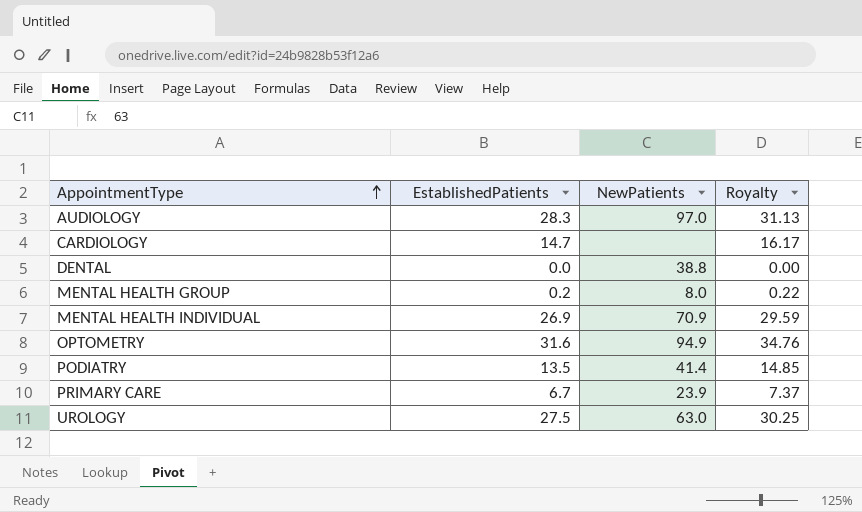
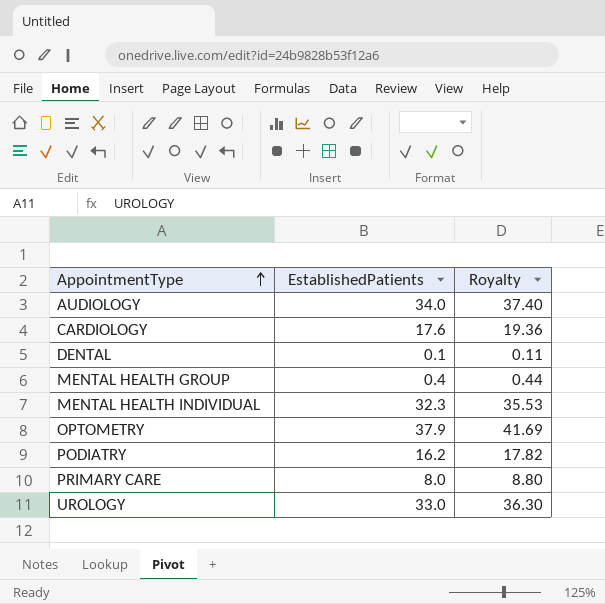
column NewPatients | position: 3 -> none
AUDIOLOGY | EstablishedPatients: 28.3 -> 34.0
AUDIOLOGY | Royalty: 31.13 -> 37.40
CARDIOLOGY | EstablishedPatients: 14.7 -> 17.6
CARDIOLOGY | Royalty: 16.17 -> 19.36
DENTAL | EstablishedPatients: 0.0 -> 0.1
DENTAL | Royalty: 0.00 -> 0.11
MENTAL HEALTH GROUP | EstablishedPatients: 0.2 -> 0.4
MENTAL HEALTH GROUP | Royalty: 0.22 -> 0.44
MENTAL HEALTH INDIVIDUAL | EstablishedPatients: 26.9 -> 32.3
MENTAL HEALTH INDIVIDUAL | Royalty: 29.59 -> 35.53
OPTOMETRY | EstablishedPatients: 31.6 -> 37.9
OPTOMETRY | Royalty: 34.76 -> 41.69
PODIATRY | EstablishedPatients: 13.5 -> 16.2
PODIATRY | Royalty: 14.85 -> 17.82
PRIMARY CARE | EstablishedPatients: 6.7 -> 8.0
PRIMARY CARE | Royalty: 7.37 -> 8.80
UROLOGY | EstablishedPatients: 27.5 -> 33.0
UROLOGY | Royalty: 30.25 -> 36.30

